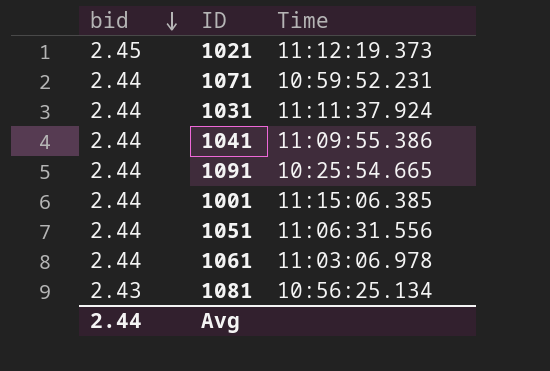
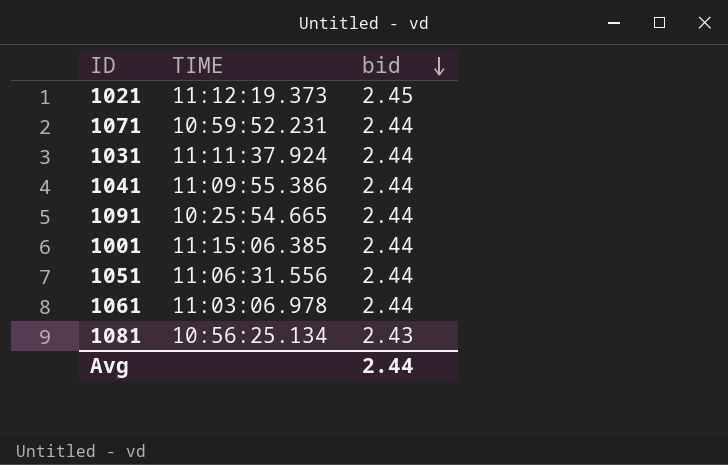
column name: Time -> TIME
column bid | position: 1 -> 3

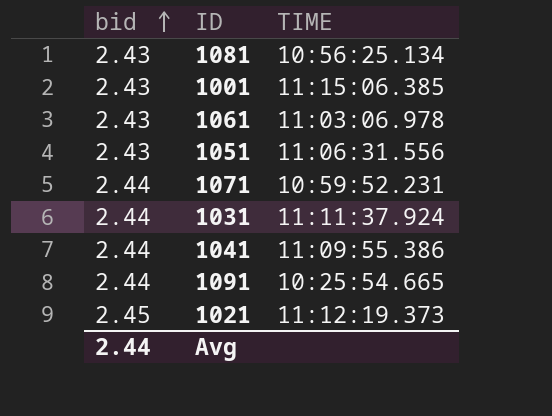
row order: bid descending -> bid ascending
column bid | position: 3 -> 1
1001 | bid: 2.44 -> 2.43
1061 | bid: 2.44 -> 2.43
1051 | bid: 2.44 -> 2.43

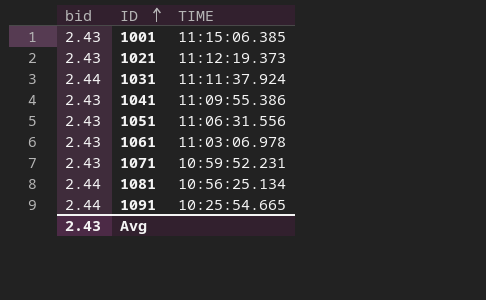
row order: bid ascending -> ID ascending
1021 | bid: 2.45 -> 2.43
1041 | bid: 2.44 -> 2.43
1071 | bid: 2.44 -> 2.43
1081 | bid: 2.43 -> 2.44
Avg | bid: 2.44 -> 2.43

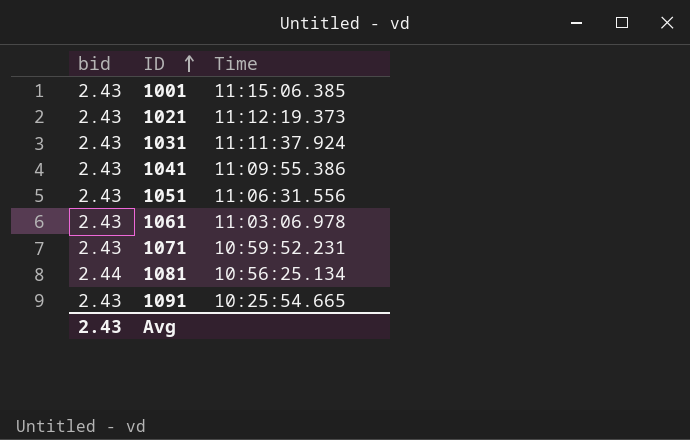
column name: TIME -> Time
1031 | bid: 2.44 -> 2.43
1091 | bid: 2.44 -> 2.43

